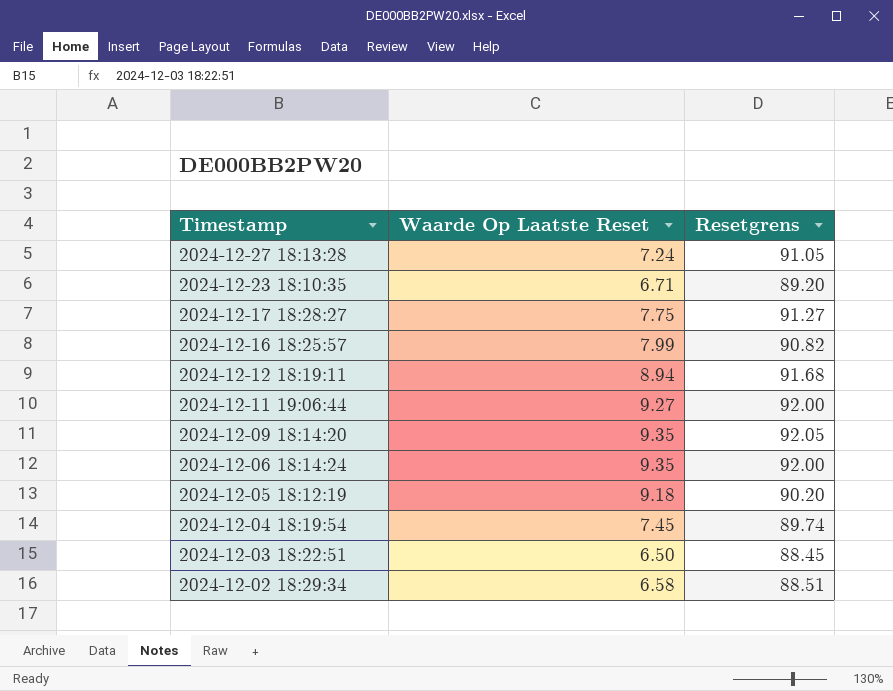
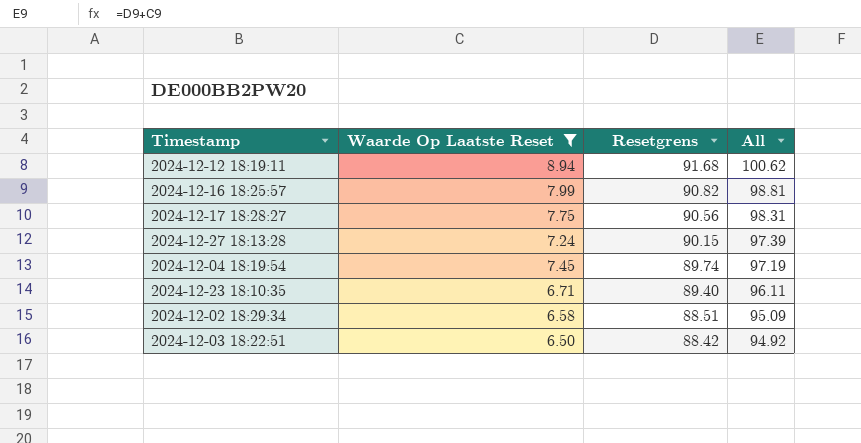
filter: none -> Waarde Op Laatste Reset <= 8.94
row order: Timestamp descending -> Resetgrens descending
column All | formula: none -> [Waarde Op Laatste Reset] + [Resetgrens]
2024-12-17 18:28:27 | Resetgrens: 91.27 -> 90.56
2024-12-27 18:13:28 | Resetgrens: 91.05 -> 90.15
2024-12-23 18:10:35 | Resetgrens: 89.20 -> 89.40
2024-12-03 18:22:51 | Resetgrens: 88.45 -> 88.42

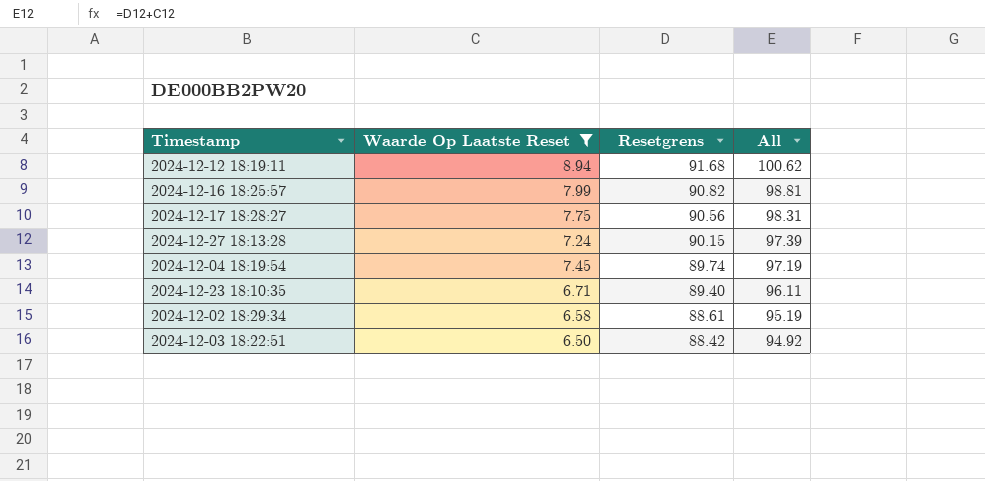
2024-12-02 18:29:34 | Resetgrens: 88.51 -> 88.61
2024-12-02 18:29:34 | All: 95.09 -> 95.19

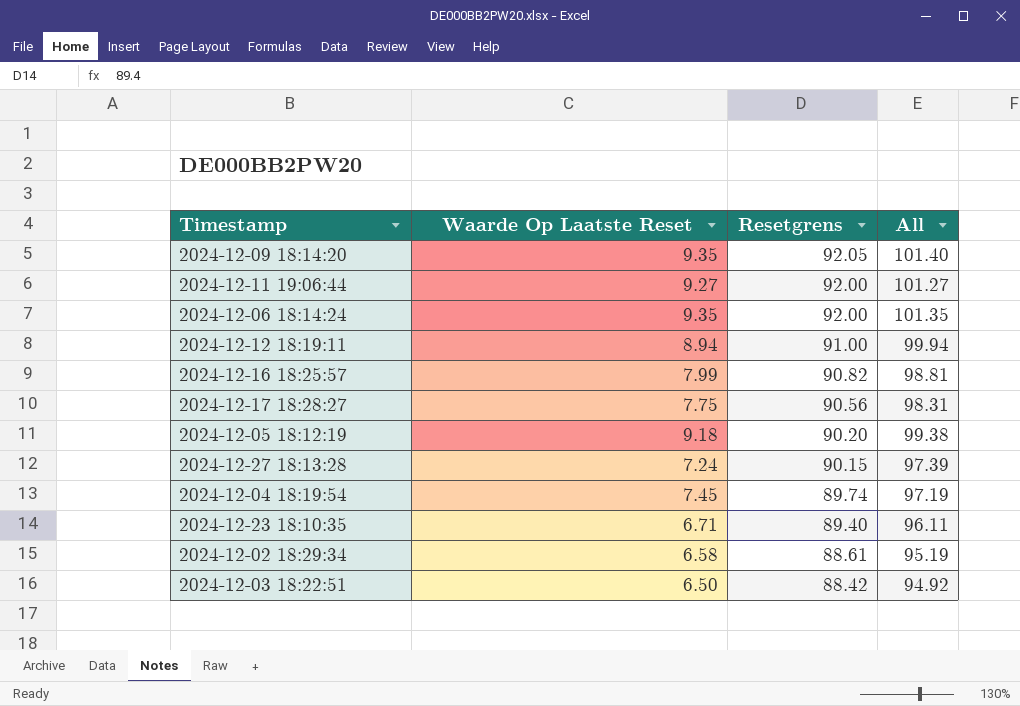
filter: Waarde Op Laatste Reset <= 8.94 -> none
2024-12-12 18:19:11 | Resetgrens: 91.68 -> 91.00
2024-12-12 18:19:11 | All: 100.62 -> 99.94

